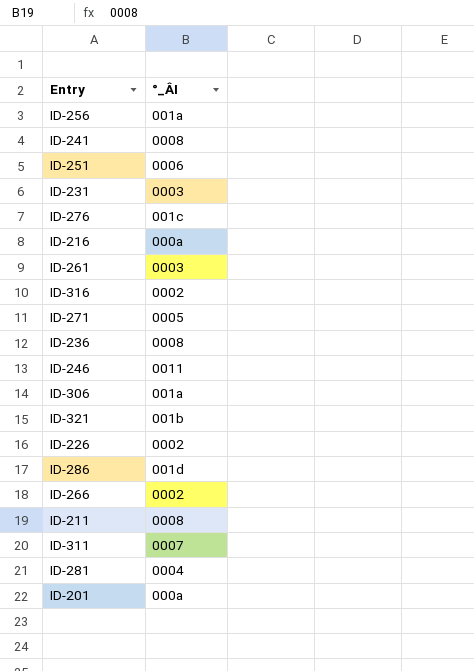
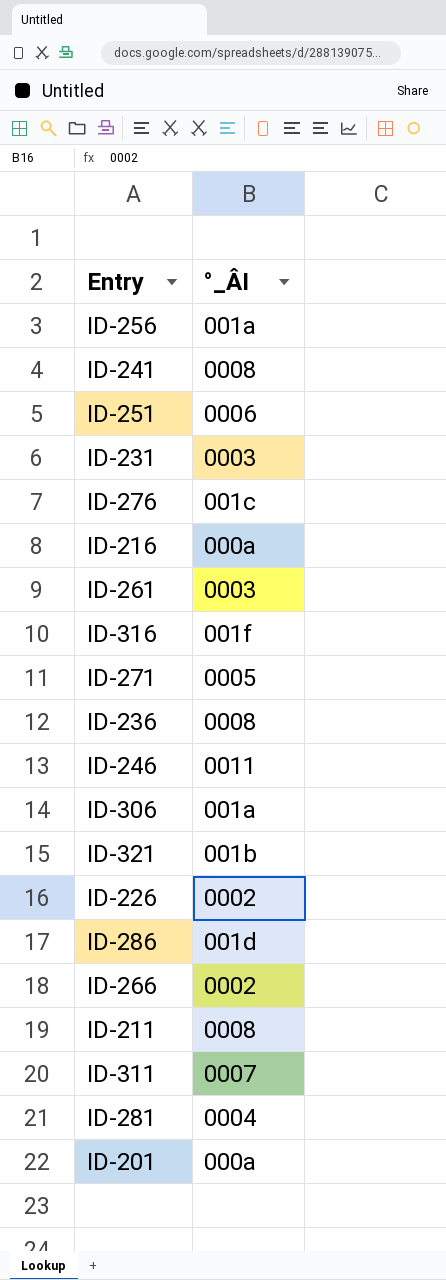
ID-316 | °_ÂI: 0002 -> 001f

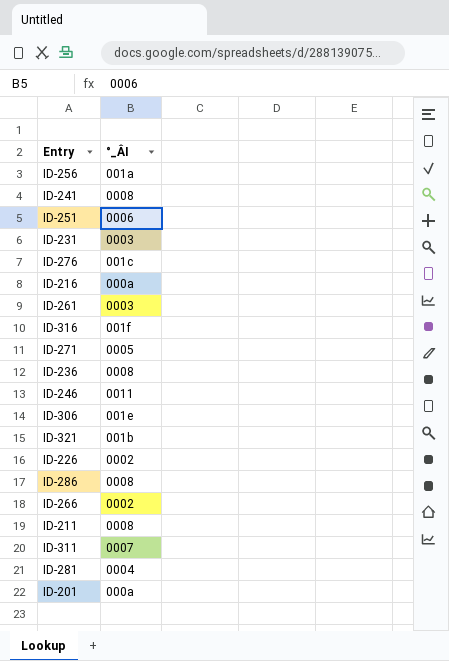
ID-306 | °_ÂI: 001a -> 001e
ID-286 | °_ÂI: 001d -> 0008

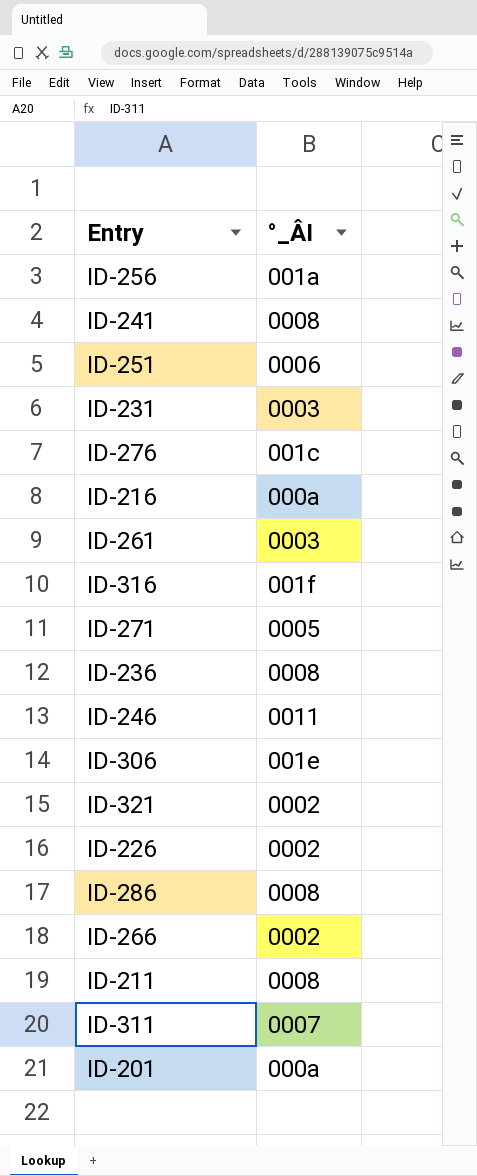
row ID-281: 0004 -> none
ID-321 | °_ÂI: 001b -> 0002

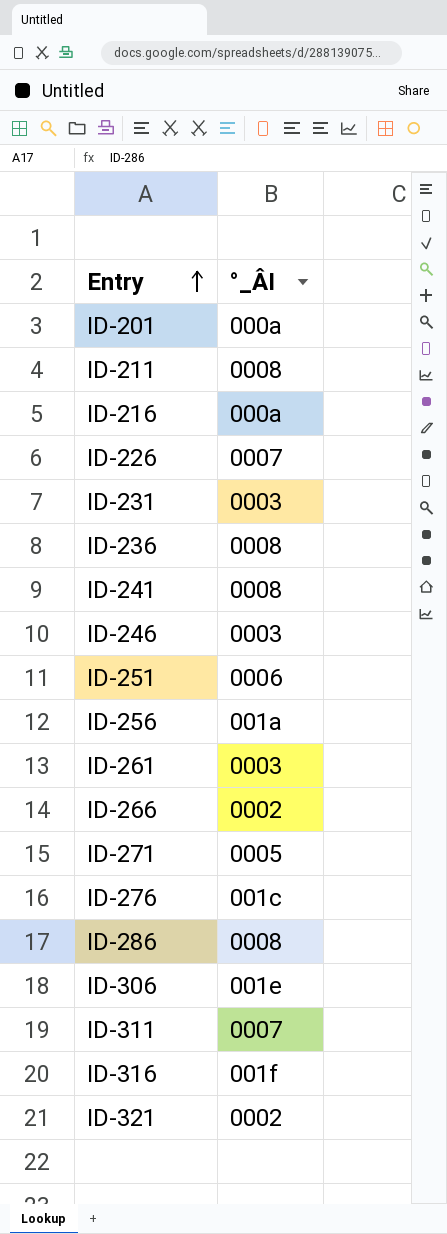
row order: none -> Entry ascending
ID-226 | °_ÂI: 0002 -> 0007
ID-246 | °_ÂI: 0011 -> 0003

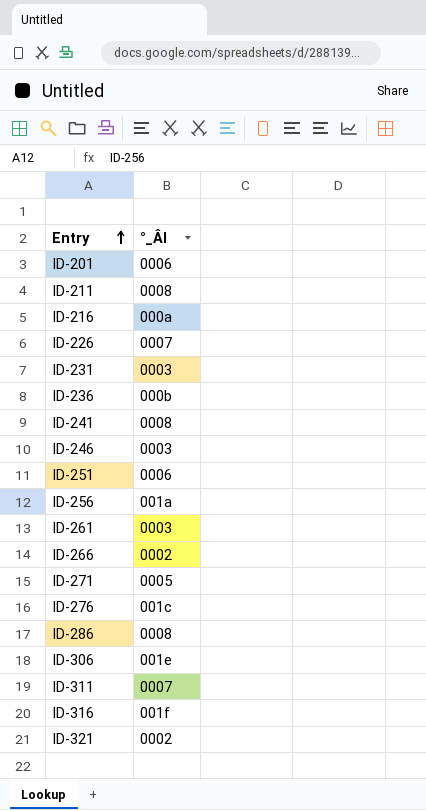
ID-201 | °_ÂI: 000a -> 0006
ID-236 | °_ÂI: 0008 -> 000b

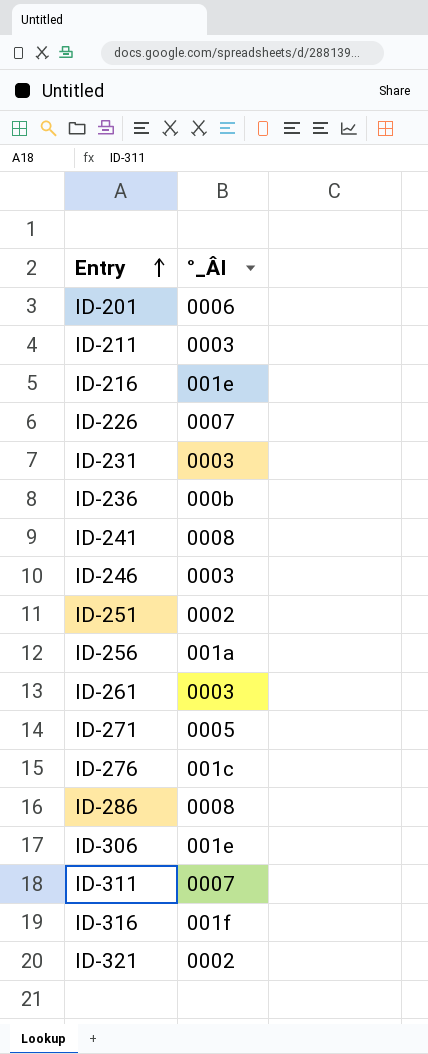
row ID-266: 0002 -> none
ID-211 | °_ÂI: 0008 -> 0003
ID-216 | °_ÂI: 000a -> 001e
ID-251 | °_ÂI: 0006 -> 0002

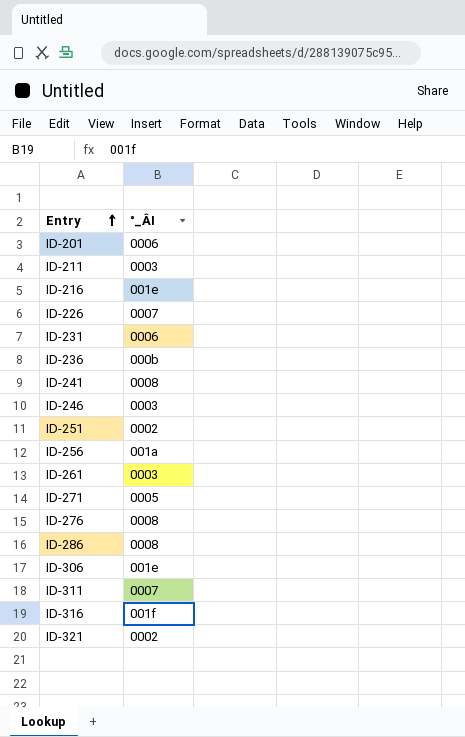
ID-231 | °_ÂI: 0003 -> 0006
ID-276 | °_ÂI: 001c -> 0008

